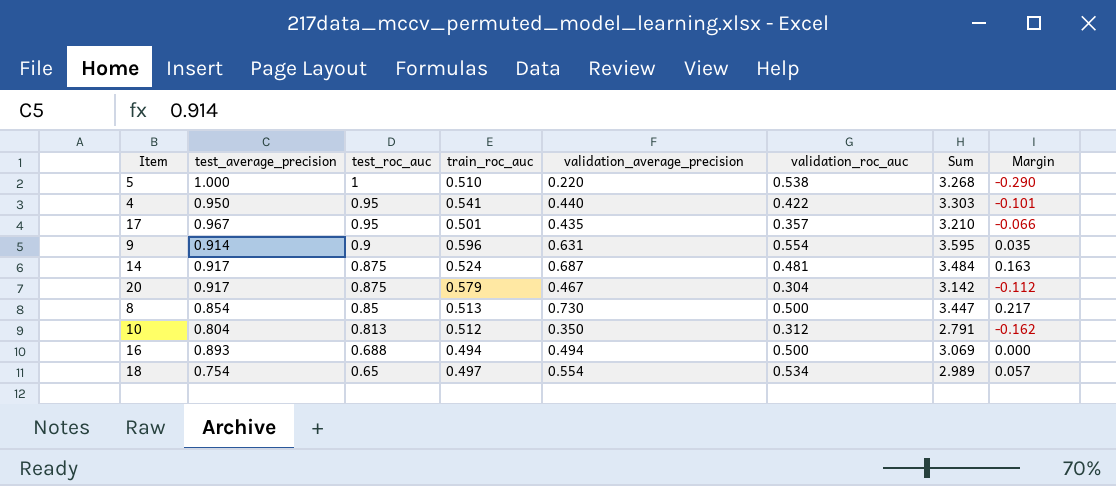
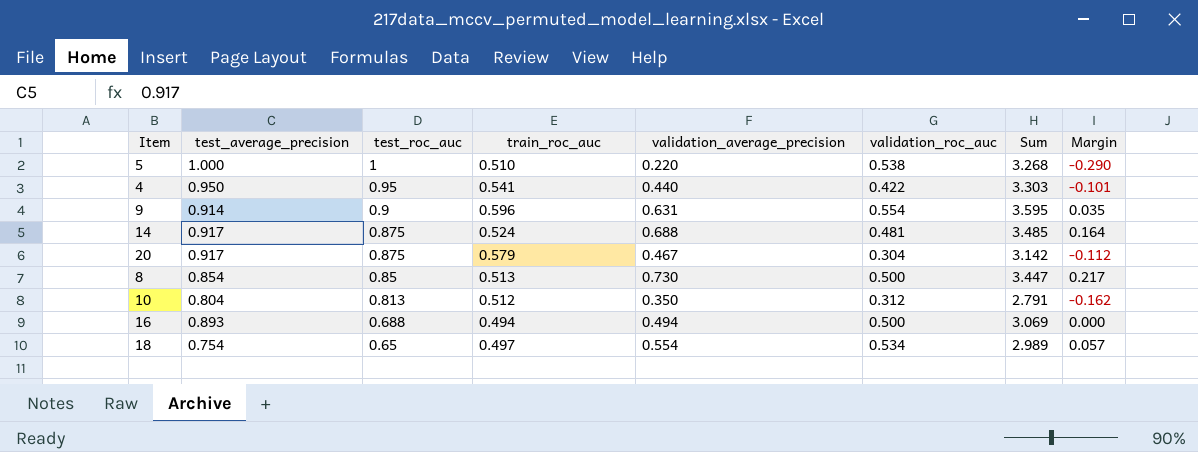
row 17: 0.967 | 0.95 | 0.501 | 0.435 | 0.357 | 3.210 | -0.066 -> none
14 | validation_average_precision: 0.687 -> 0.688
14 | Sum: 3.484 -> 3.485
14 | Margin: 0.163 -> 0.164

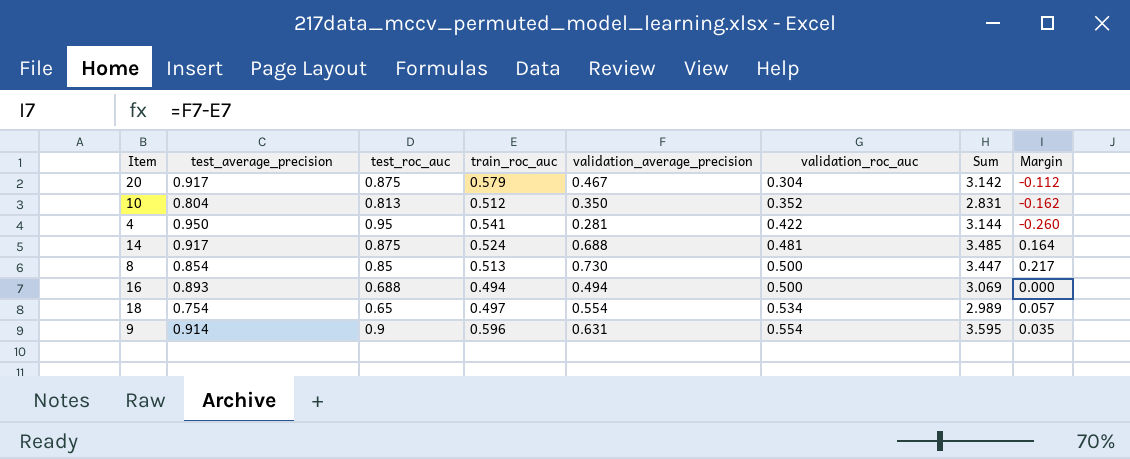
row order: test_roc_auc descending -> validation_roc_auc ascending
row 5: 1.000 | 1 | 0.510 | 0.220 | 0.538 | 3.268 | -0.290 -> none
10 | validation_roc_auc: 0.312 -> 0.352
10 | Sum: 2.791 -> 2.831
4 | validation_average_precision: 0.440 -> 0.281
4 | Sum: 3.303 -> 3.144
4 | Margin: -0.101 -> -0.260

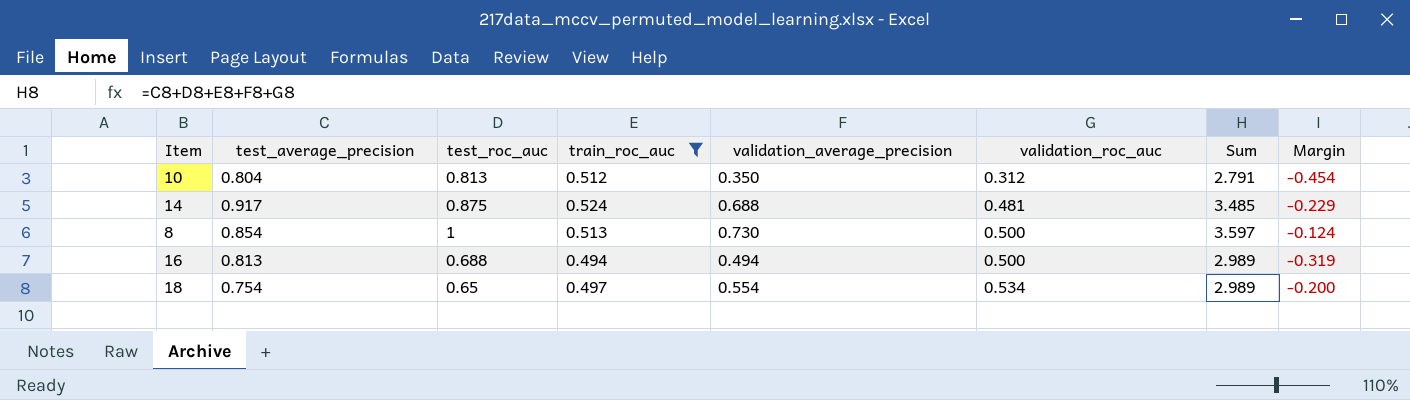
filter: none -> train_roc_auc <= 0.524
column Margin | formula: [validation_average_precision] - [train_roc_auc] -> [validation_average_precision] - [test_average_precision]
10 | validation_roc_auc: 0.352 -> 0.312
10 | Sum: 2.831 -> 2.791
8 | test_roc_auc: 0.85 -> 1
8 | Sum: 3.447 -> 3.597
16 | test_average_precision: 0.893 -> 0.813
16 | Sum: 3.069 -> 2.989

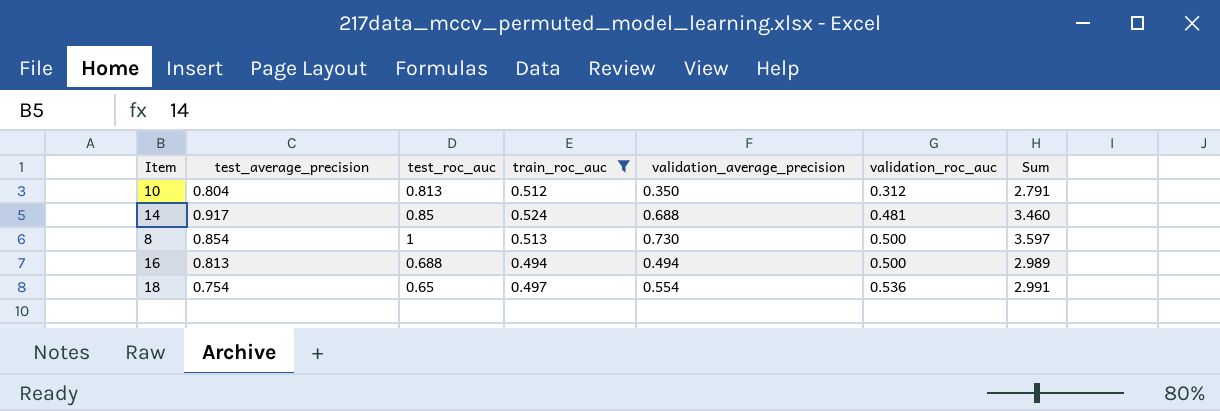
column Margin | formula: [validation_average_precision] - [test_average_precision] -> none
14 | test_roc_auc: 0.875 -> 0.85
14 | Sum: 3.485 -> 3.460
18 | validation_roc_auc: 0.534 -> 0.536
18 | Sum: 2.989 -> 2.991

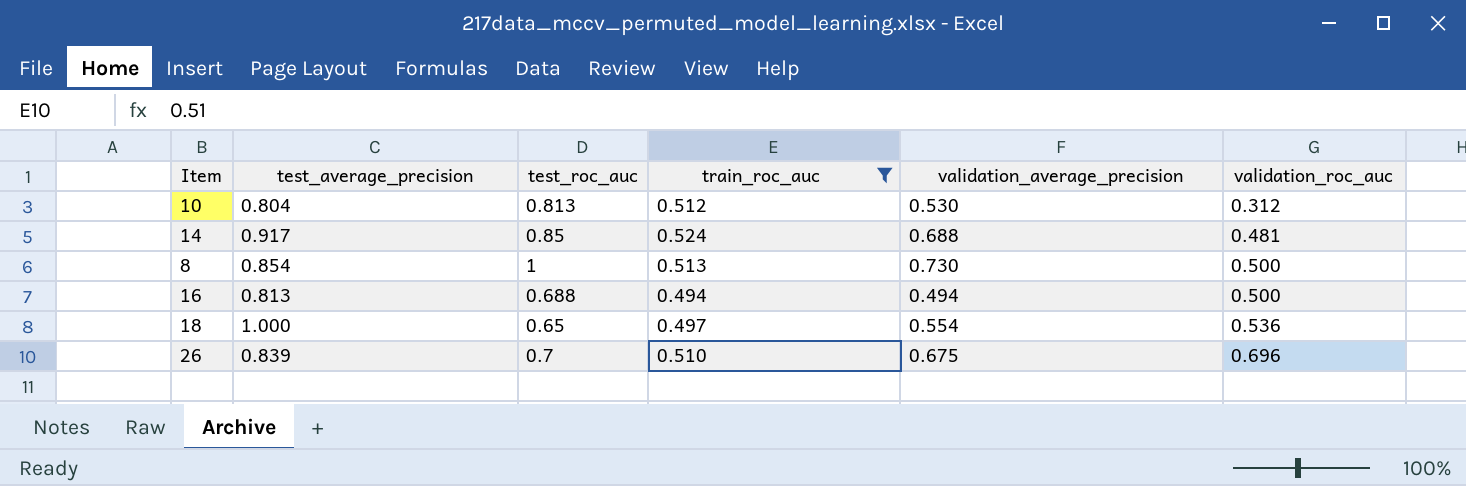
column Sum | formula: [test_average_precision] + [test_roc_auc] + [train_roc_auc] + [validation_average_precision] + [validation_roc_auc] -> none
10 | validation_average_precision: 0.350 -> 0.530
18 | test_average_precision: 0.754 -> 1.000
row 26: none -> 0.839 | 0.7 | 0.510 | 0.675 | 0.696

